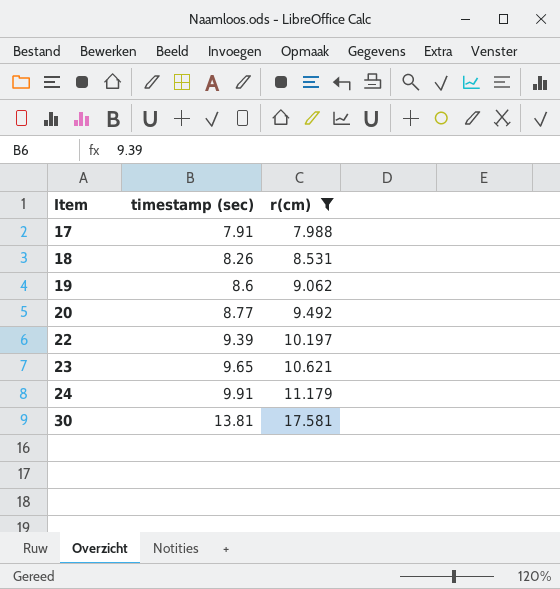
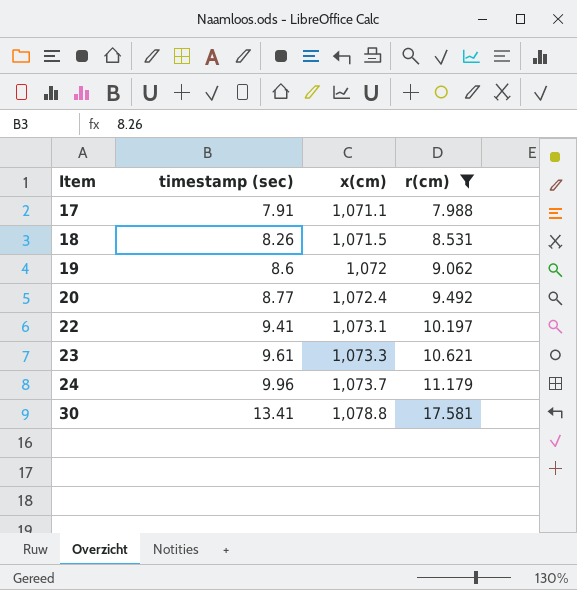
column x(cm) | position: none -> 3
22 | timestamp (sec): 9.39 -> 9.41
23 | timestamp (sec): 9.65 -> 9.61
24 | timestamp (sec): 9.91 -> 9.96
30 | timestamp (sec): 13.81 -> 13.41

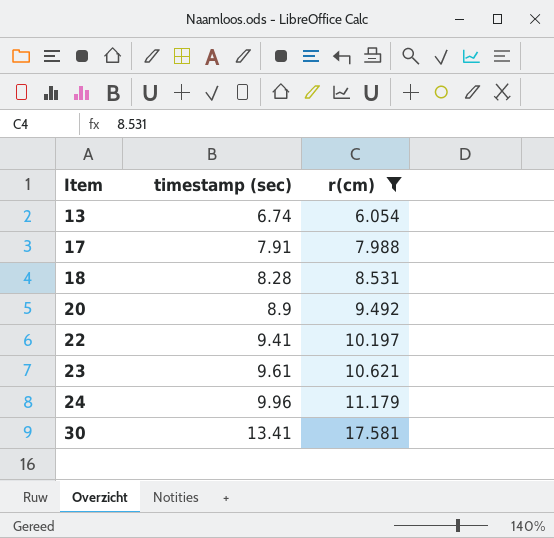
column x(cm) | position: 3 -> none
row 19: 8.6 | 1,072 | 9.062 -> none
row 13: none -> 6.74 | 6.054
18 | timestamp (sec): 8.26 -> 8.28
20 | timestamp (sec): 8.77 -> 8.9

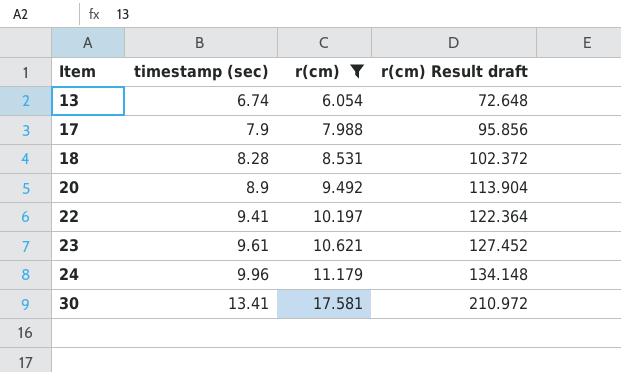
column r(cm) Result draft | formula: none -> [r(cm)] * 12
17 | timestamp (sec): 7.91 -> 7.9

